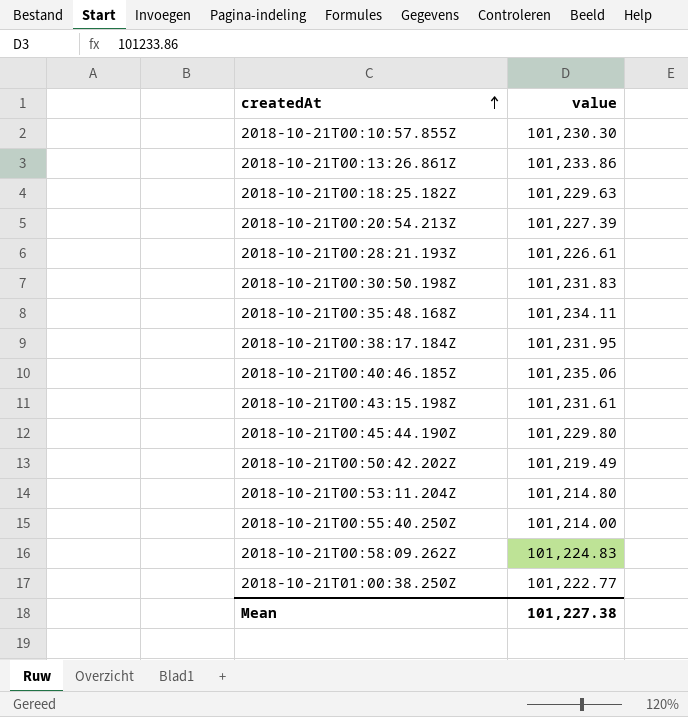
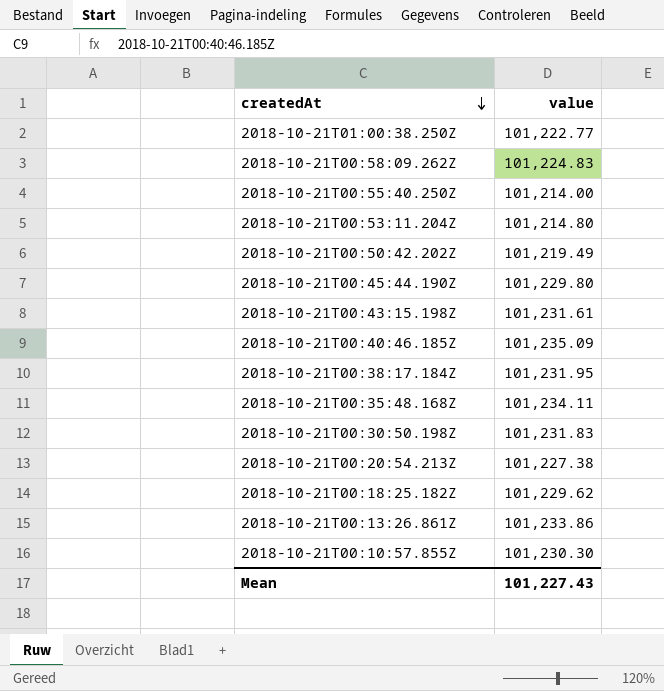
row order: createdAt ascending -> createdAt descending
row 2018-10-21T00:28:21.193Z: 101,226.61 -> none
2018-10-21T00:40:46.185Z | value: 101,235.06 -> 101,235.09
2018-10-21T00:20:54.213Z | value: 101,227.39 -> 101,227.38
2018-10-21T00:18:25.182Z | value: 101,229.63 -> 101,229.62
Mean | value: 101,227.38 -> 101,227.43

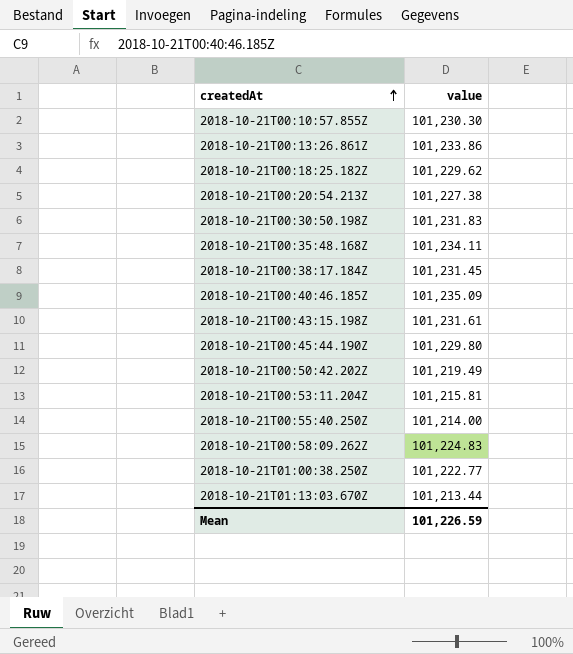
row order: createdAt descending -> createdAt ascending
2018-10-21T00:38:17.184Z | value: 101,231.95 -> 101,231.45
2018-10-21T00:53:11.204Z | value: 101,214.80 -> 101,215.81
row 2018-10-21T01:13:03.670Z: none -> 101,213.44
Mean | value: 101,227.43 -> 101,226.59

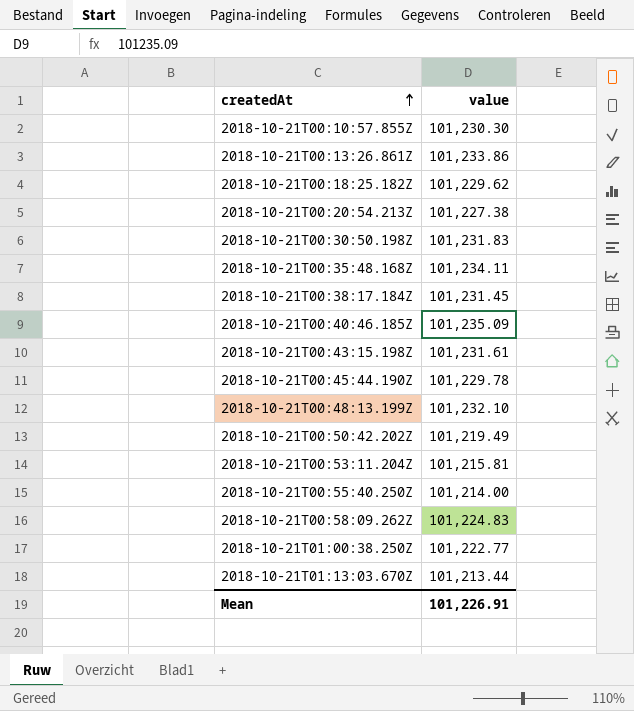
2018-10-21T00:45:44.190Z | value: 101,229.80 -> 101,229.78
row 2018-10-21T00:48:13.199Z: none -> 101,232.10
Mean | value: 101,226.59 -> 101,226.91

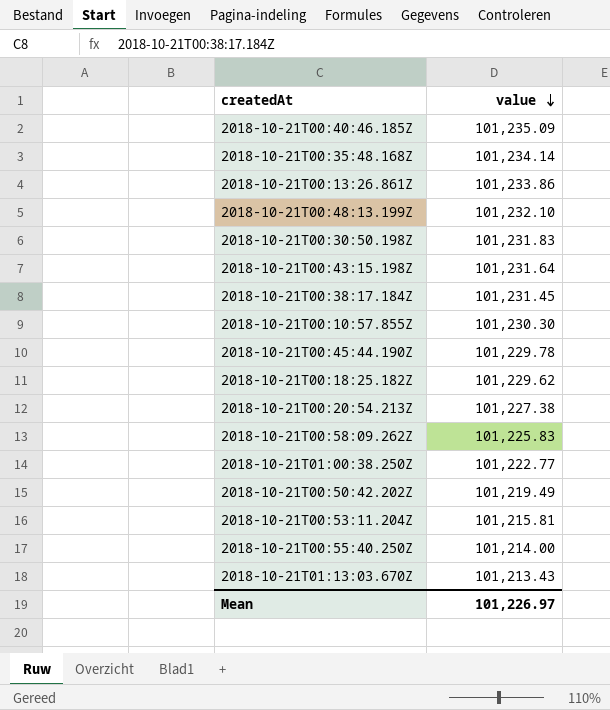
row order: createdAt ascending -> value descending
2018-10-21T00:35:48.168Z | value: 101,234.11 -> 101,234.14
2018-10-21T00:43:15.198Z | value: 101,231.61 -> 101,231.64
2018-10-21T00:58:09.262Z | value: 101,224.83 -> 101,225.83
2018-10-21T01:13:03.670Z | value: 101,213.44 -> 101,213.43
Mean | value: 101,226.91 -> 101,226.97

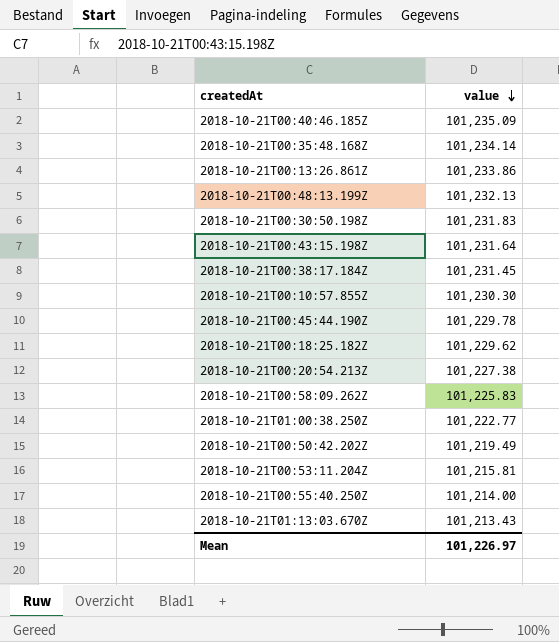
2018-10-21T00:48:13.199Z | value: 101,232.10 -> 101,232.13

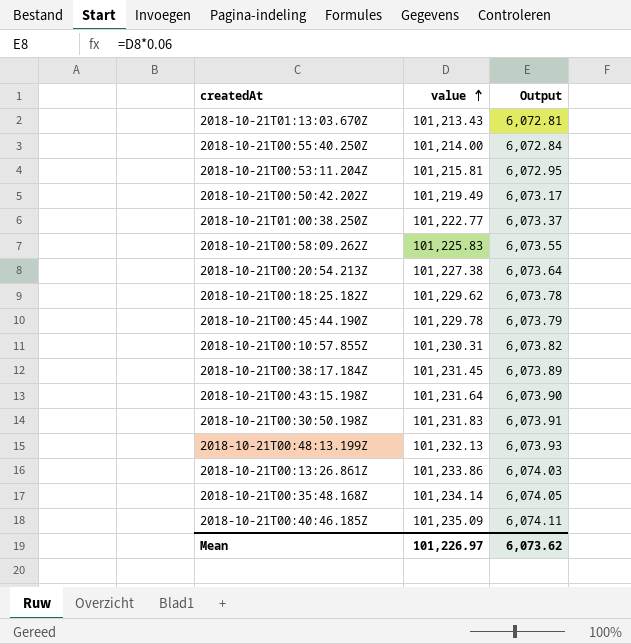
row order: value descending -> value ascending
column Output | formula: none -> [value] * 0.06
2018-10-21T00:10:57.855Z | value: 101,230.30 -> 101,230.31

